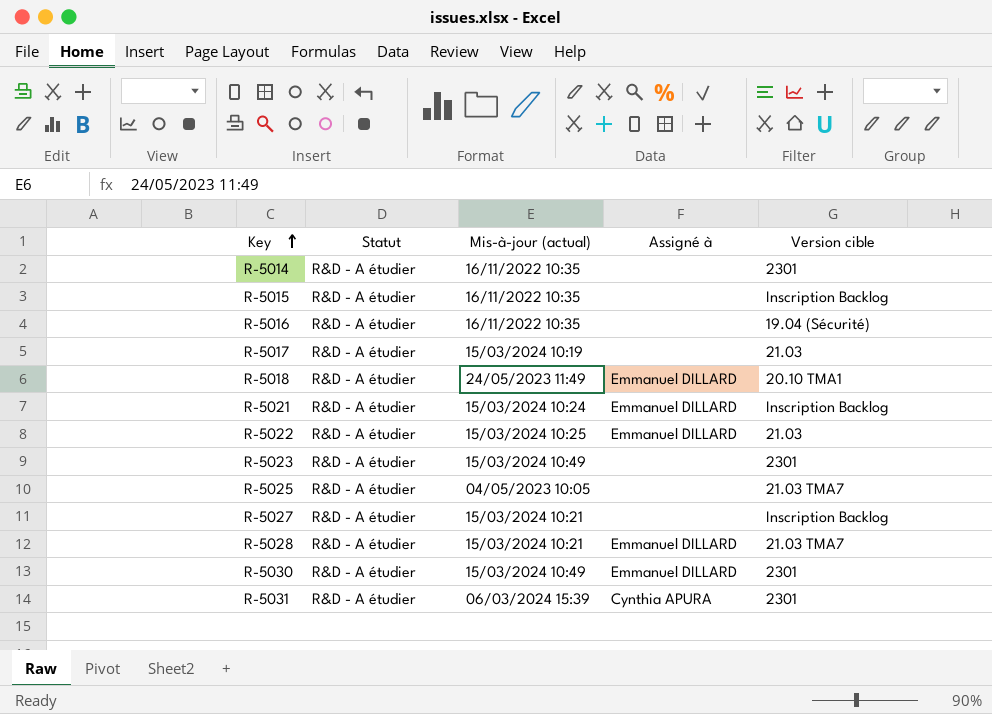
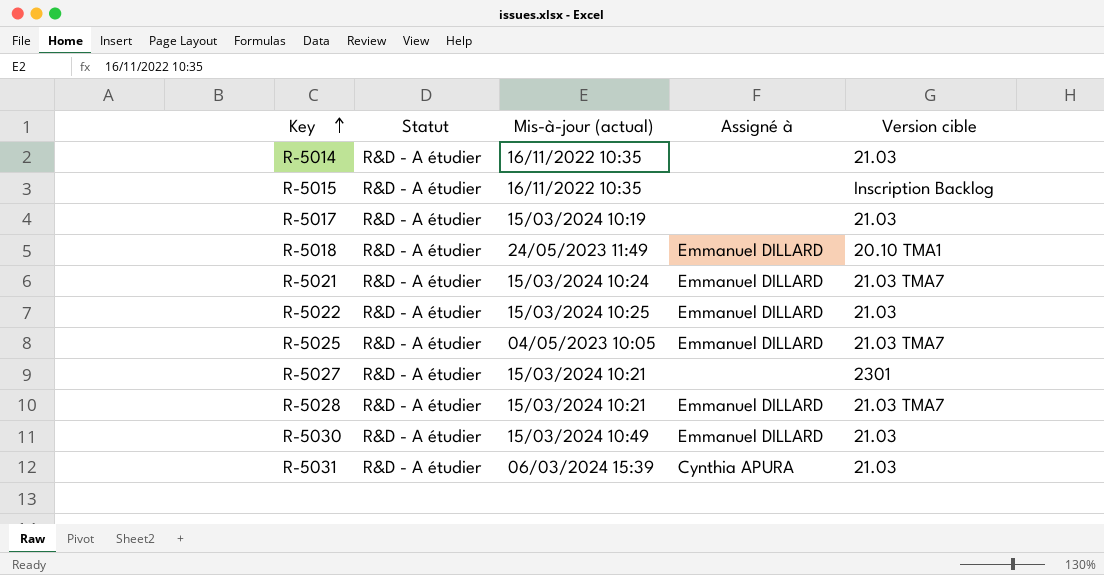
row R-5016: R&D - A étudier | 16/11/2022 10:35 | none | 19.04 (Sécurité) -> none
row R-5023: R&D - A étudier | 15/03/2024 10:49 | none | 2301 -> none
R-5014 | Version cible: 2301 -> 21.03
R-5021 | Version cible: Inscription Backlog -> 21.03 TMA7
R-5025 | Assigné à: none -> Emmanuel DILLARD
R-5027 | Version cible: Inscription Backlog -> 2301
R-5030 | Version cible: 2301 -> 21.03
R-5031 | Version cible: 2301 -> 21.03

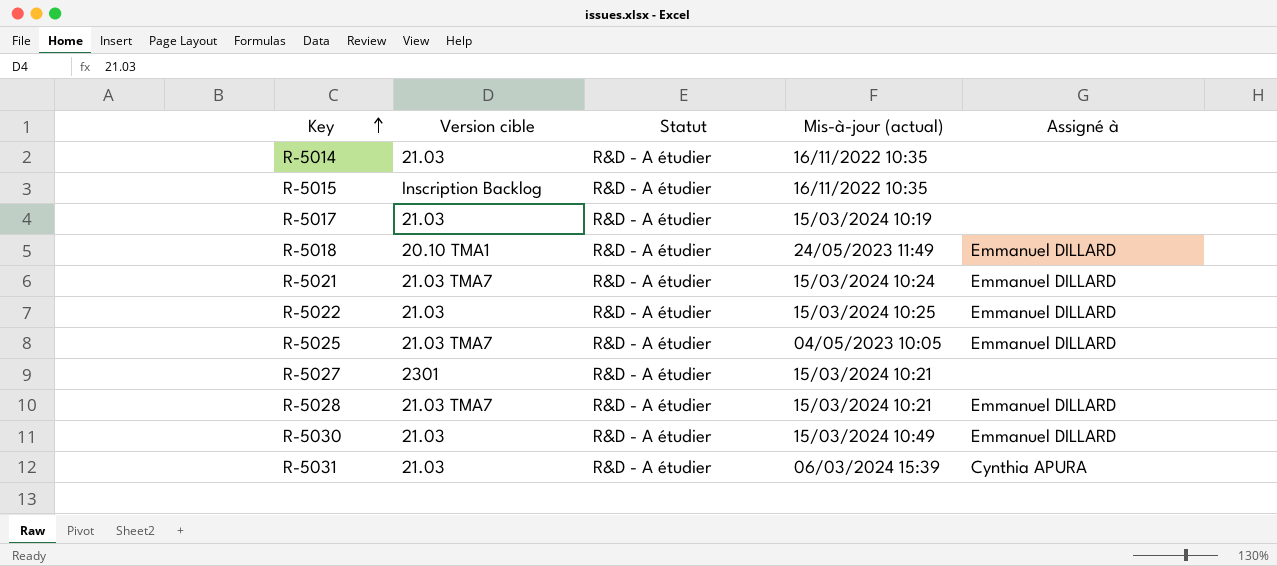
column Version cible | position: 5 -> 2

